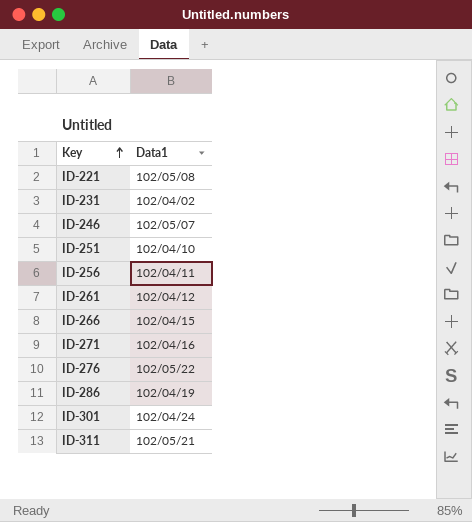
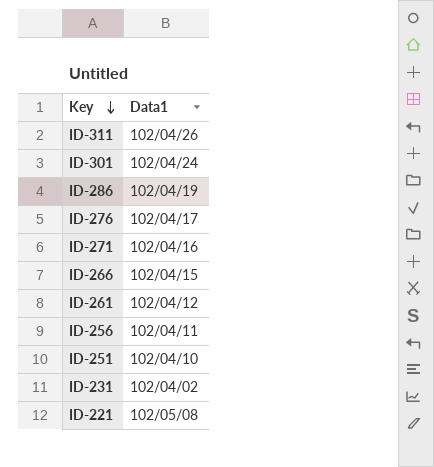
row order: Key ascending -> Key descending
row ID-246: 102/05/07 -> none
ID-311 | Data1: 102/05/21 -> 102/04/26
ID-276 | Data1: 102/05/22 -> 102/04/17

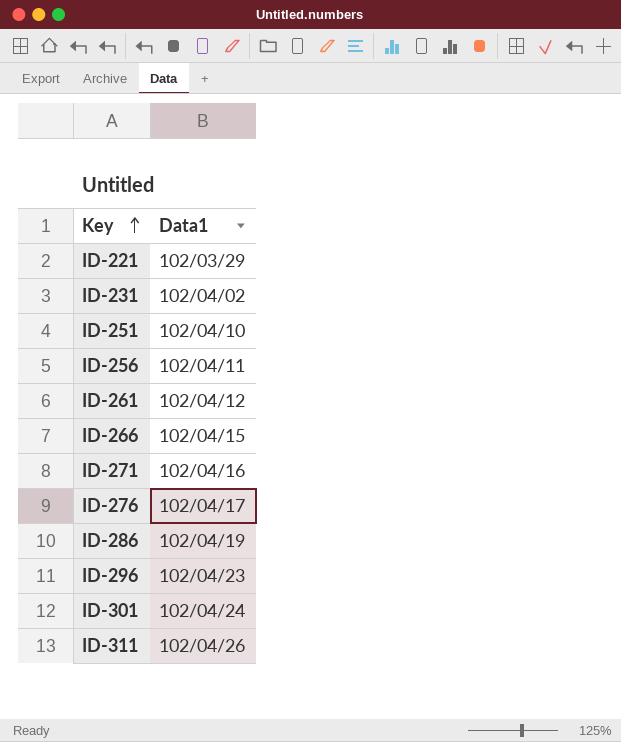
row order: Key descending -> Key ascending
ID-221 | Data1: 102/05/08 -> 102/03/29
row ID-296: none -> 102/04/23

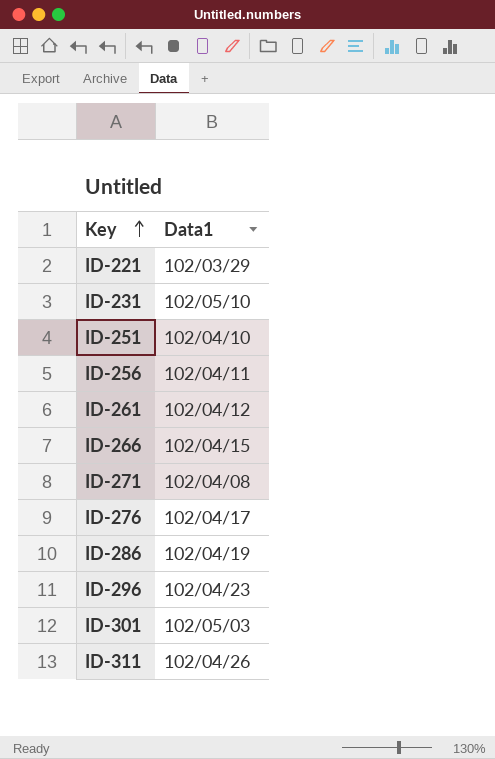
ID-231 | Data1: 102/04/02 -> 102/05/10
ID-271 | Data1: 102/04/16 -> 102/04/08
ID-301 | Data1: 102/04/24 -> 102/05/03

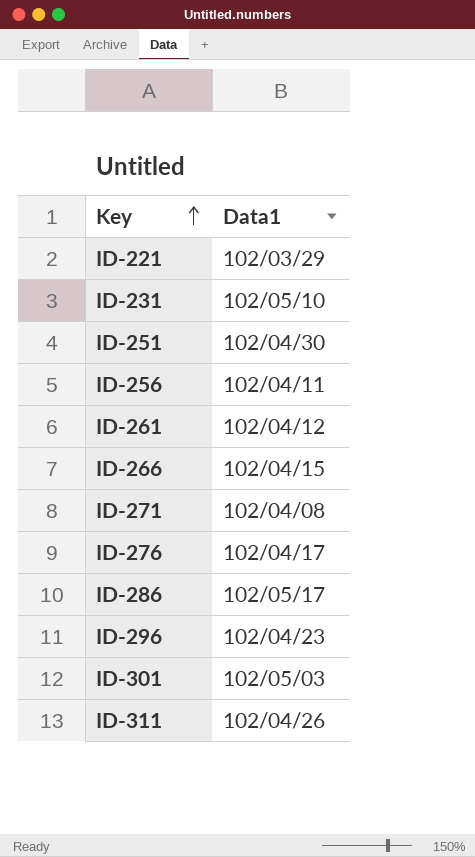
ID-251 | Data1: 102/04/10 -> 102/04/30
ID-286 | Data1: 102/04/19 -> 102/05/17

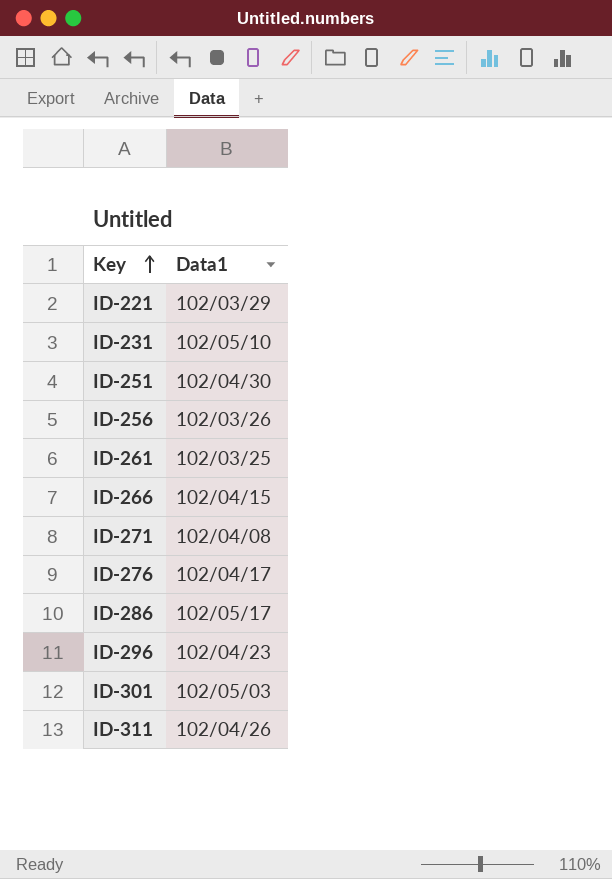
ID-256 | Data1: 102/04/11 -> 102/03/26
ID-261 | Data1: 102/04/12 -> 102/03/25

